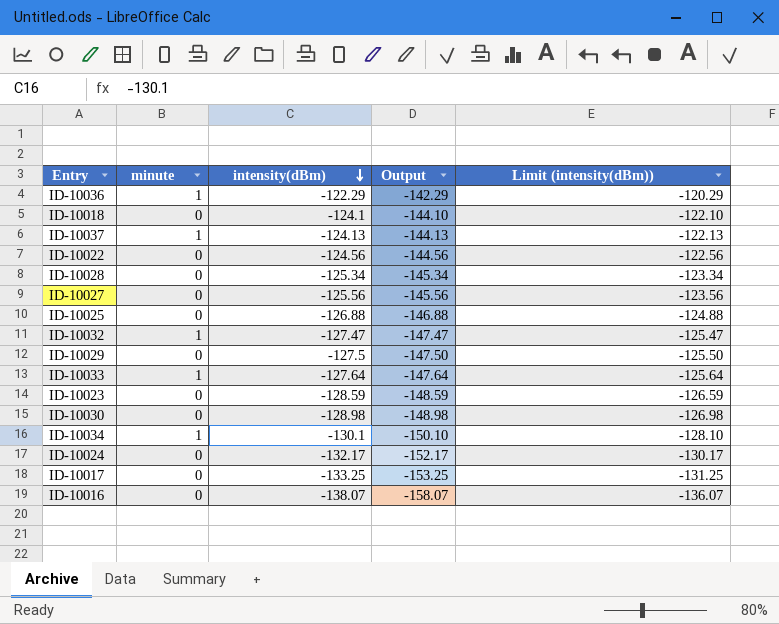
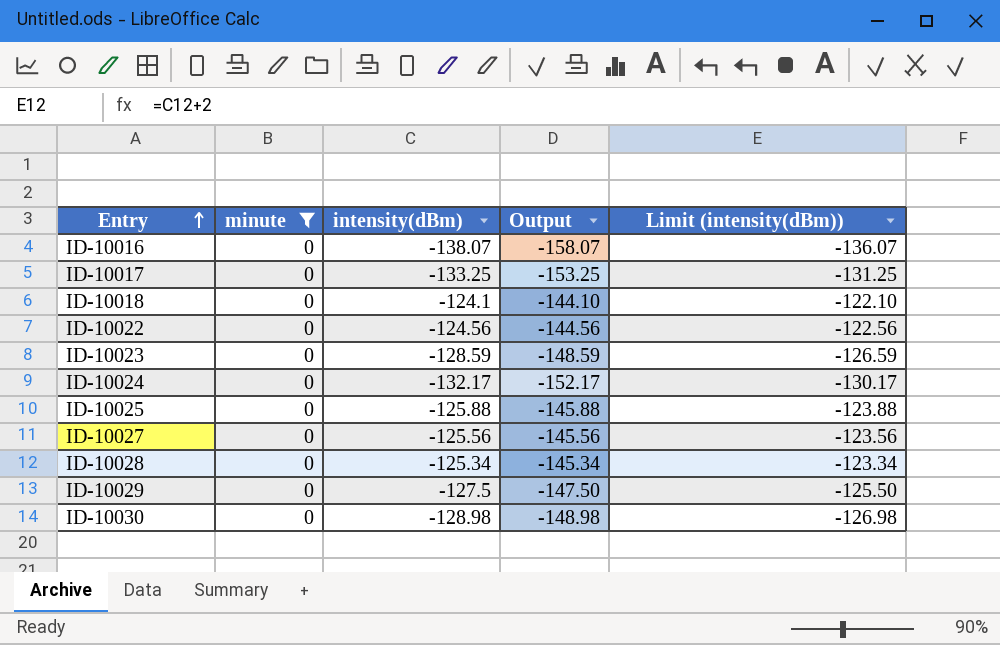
filter: none -> minute = 0
row order: intensity(dBm) descending -> Entry ascending
ID-10025 | intensity(dBm): -126.88 -> -125.88
ID-10025 | Output: -146.88 -> -145.88
ID-10025 | Limit (intensity(dBm)): -124.88 -> -123.88

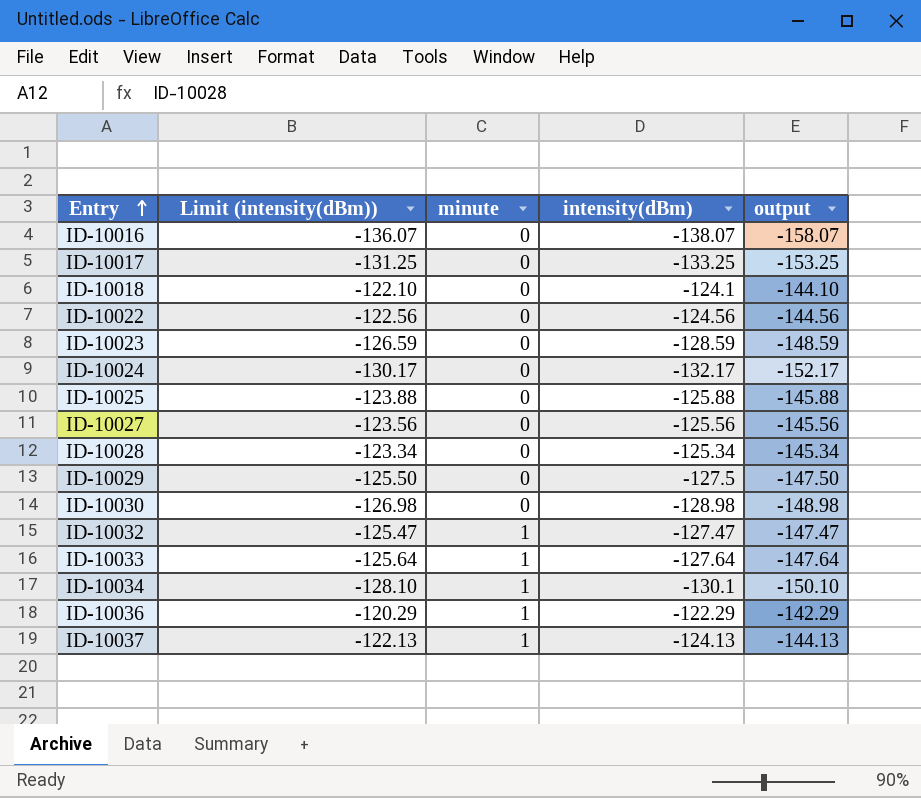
filter: minute = 0 -> none
column Limit (intensity(dBm)) | position: 5 -> 2
column name: Output -> output

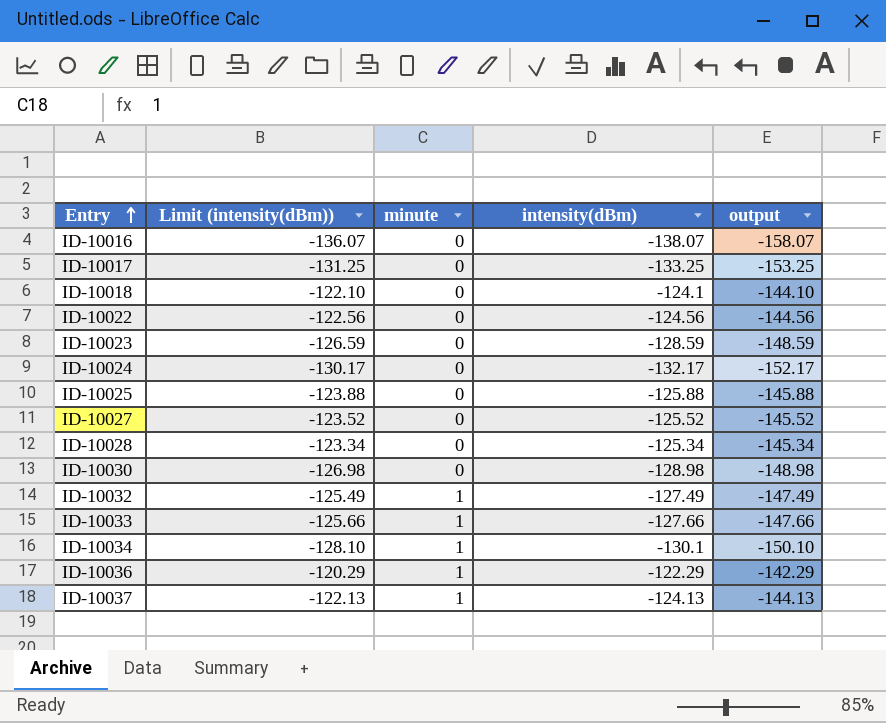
row ID-10029: -125.50 | 0 | -127.5 | -147.50 -> none
ID-10027 | Limit (intensity(dBm)): -123.56 -> -123.52
ID-10027 | intensity(dBm): -125.56 -> -125.52
ID-10027 | output: -145.56 -> -145.52
ID-10032 | Limit (intensity(dBm)): -125.47 -> -125.49
ID-10032 | intensity(dBm): -127.47 -> -127.49
ID-10032 | output: -147.47 -> -147.49
ID-10033 | Limit (intensity(dBm)): -125.64 -> -125.66
ID-10033 | intensity(dBm): -127.64 -> -127.66
ID-10033 | output: -147.64 -> -147.66

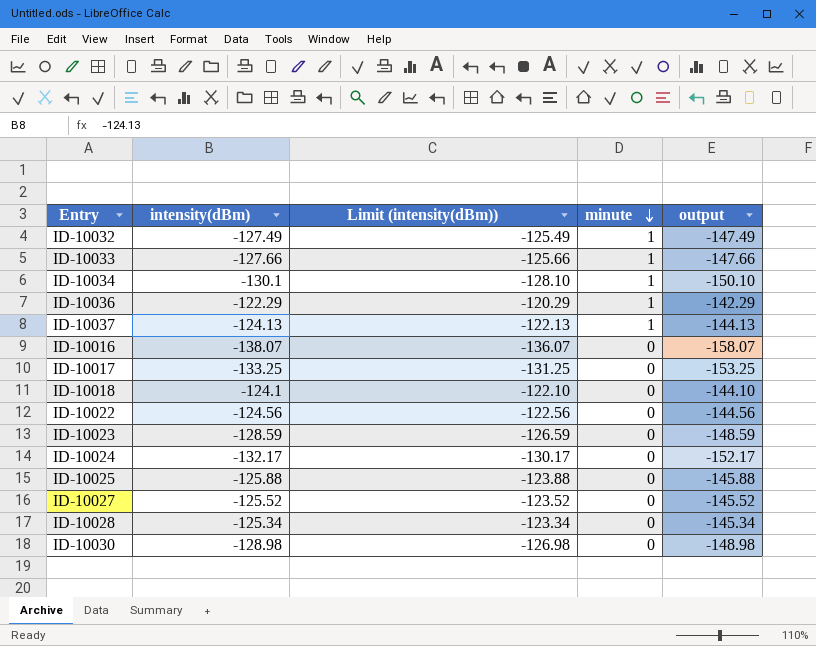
row order: Entry ascending -> minute descending
column intensity(dBm) | position: 4 -> 2

